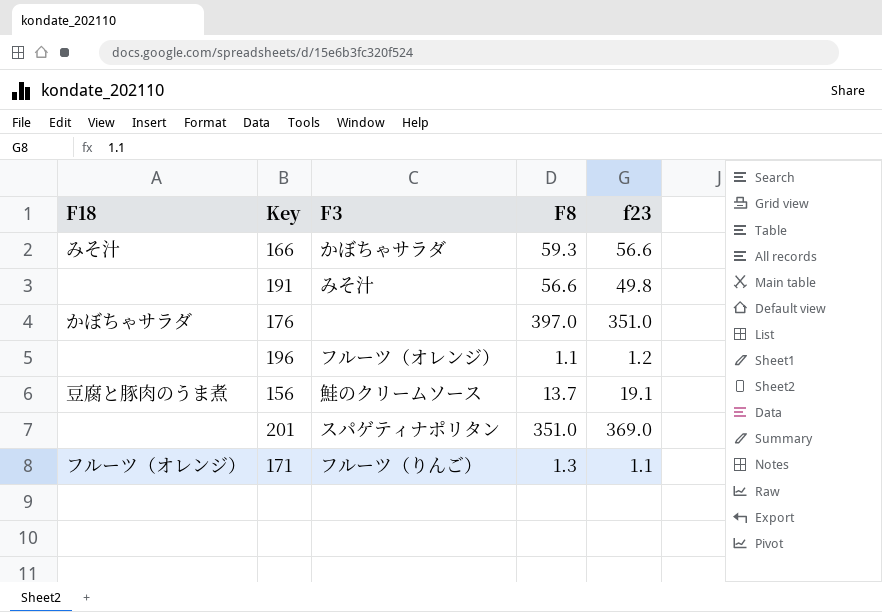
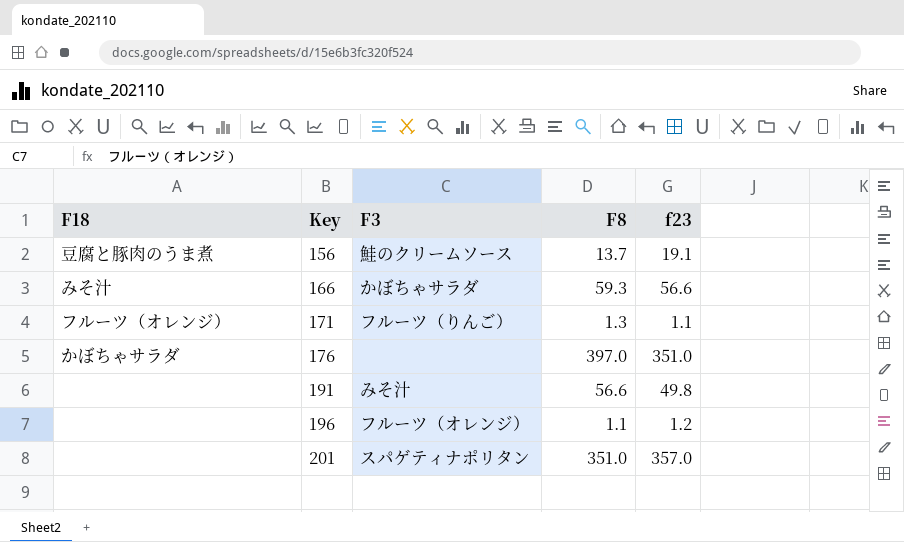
row order: none -> Key ascending
201 | f23: 369.0 -> 357.0

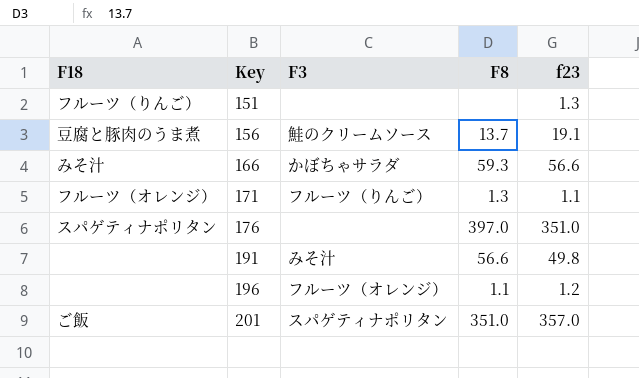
row 151: none -> フルーツ（りんご） | none | none | 1.3
176 | F18: かぼちゃサラダ -> スパゲティナポリタン
201 | F18: none -> ご飯

